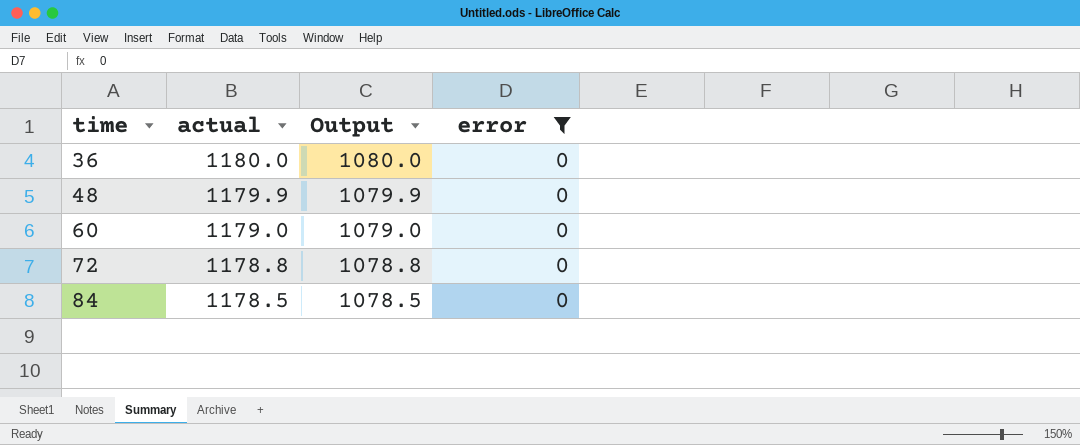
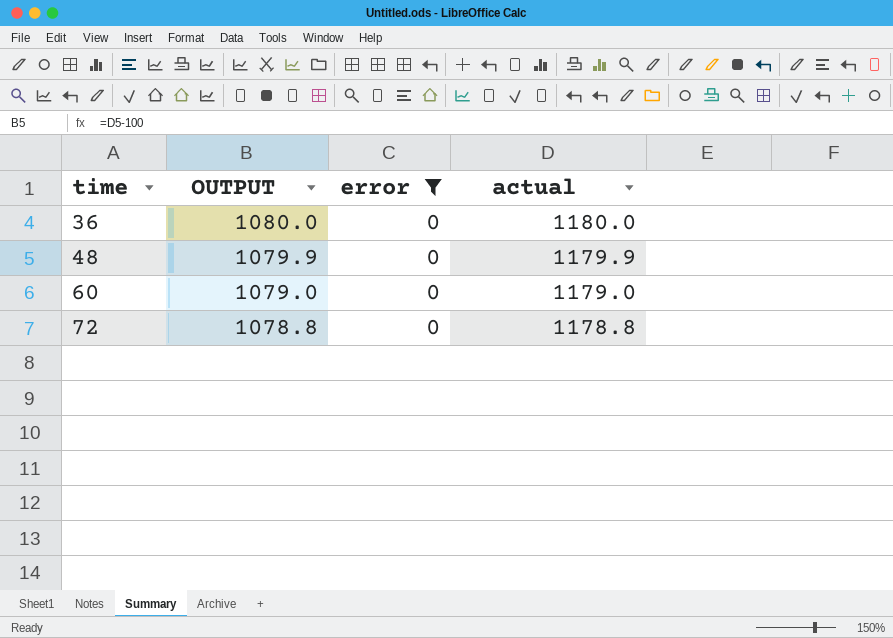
column name: Output -> OUTPUT
column actual | position: 2 -> 4
row 84: 1178.5 | 1078.5 | 0 -> none

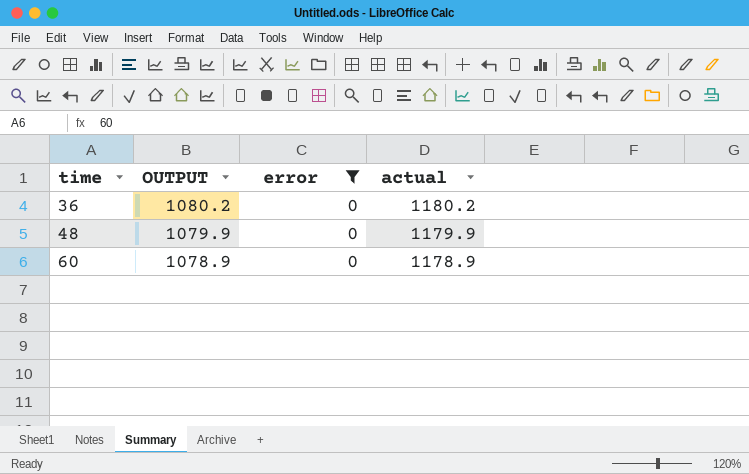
row 72: 1078.8 | 0 | 1178.8 -> none
36 | OUTPUT: 1080.0 -> 1080.2
36 | actual: 1180.0 -> 1180.2
60 | OUTPUT: 1079.0 -> 1078.9
60 | actual: 1179.0 -> 1178.9

